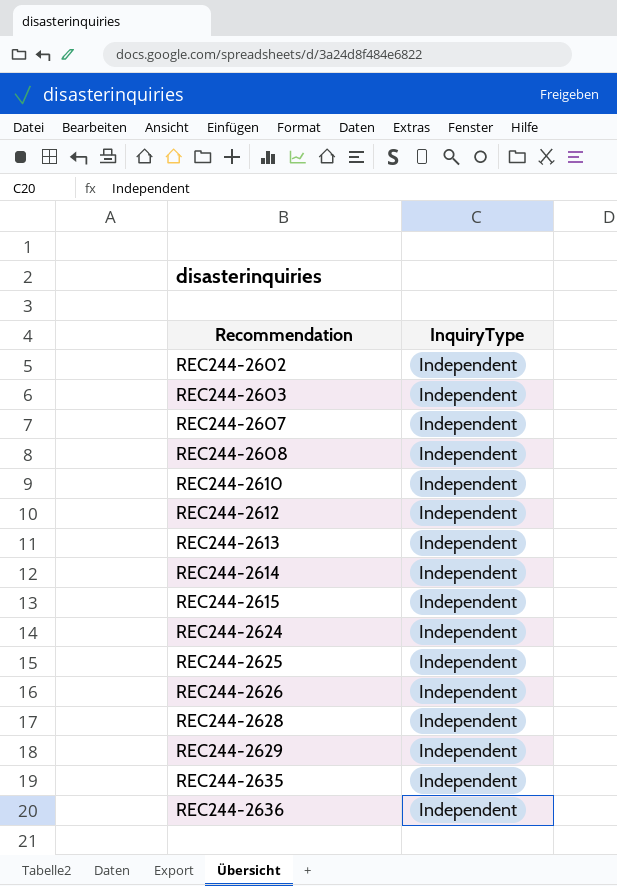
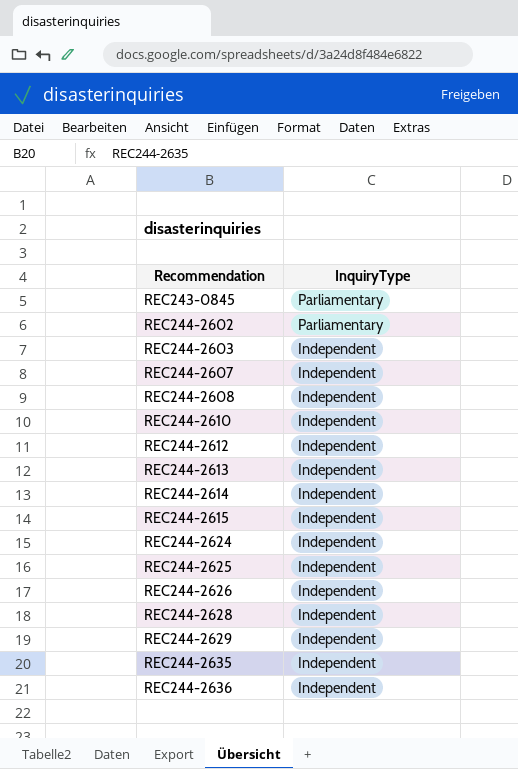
row REC243-0845: none -> Parliamentary
REC244-2602 | InquiryType: Independent -> Parliamentary

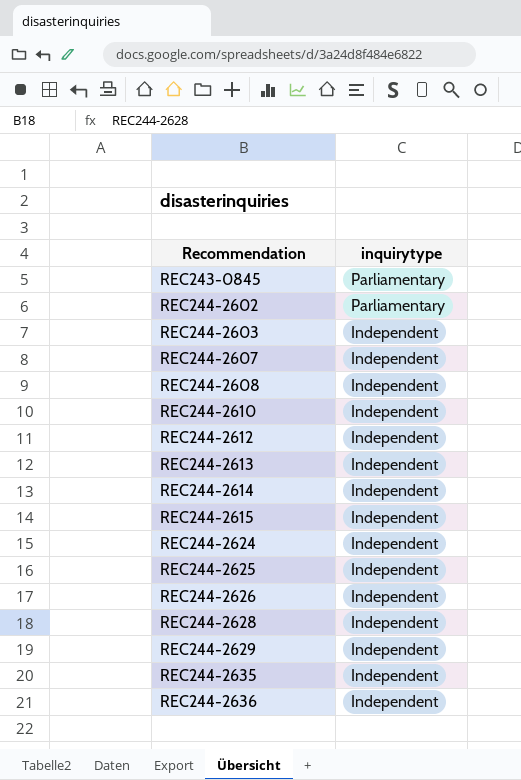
column name: InquiryType -> inquirytype

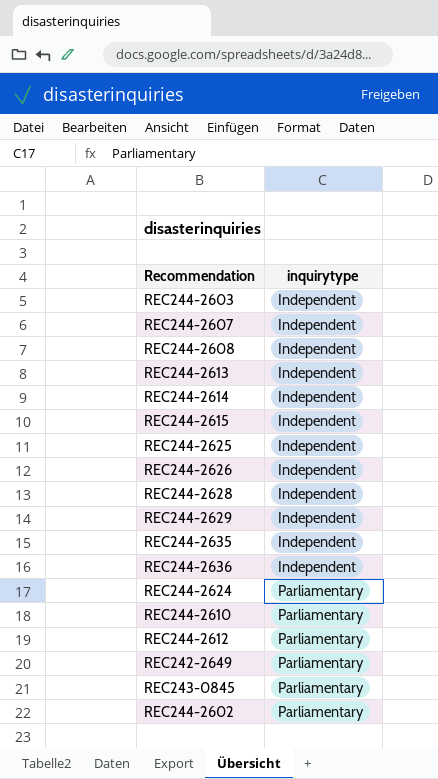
row order: Recommendation ascending -> inquirytype ascending
REC244-2624 | inquirytype: Independent -> Parliamentary
REC244-2610 | inquirytype: Independent -> Parliamentary
REC244-2612 | inquirytype: Independent -> Parliamentary
row REC242-2649: none -> Parliamentary

